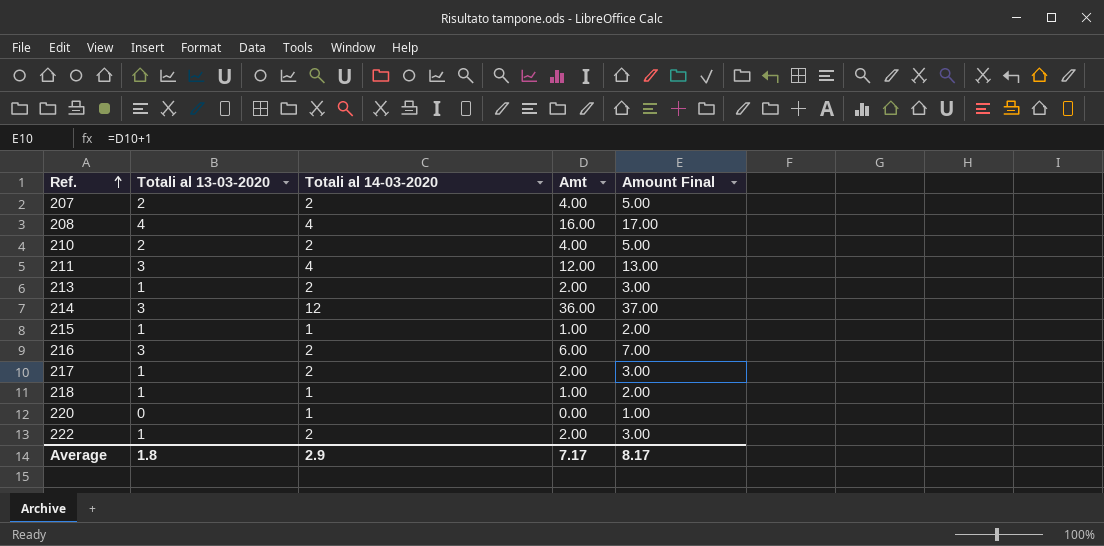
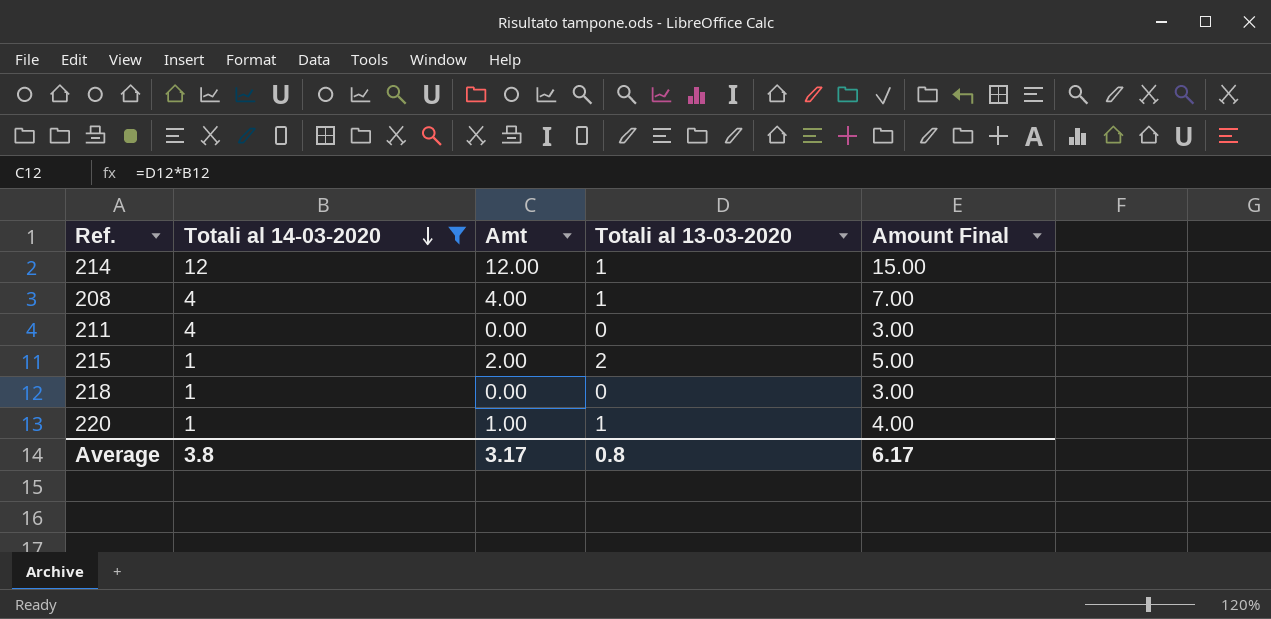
filter: none -> Totali al 14-03-2020 != 2
row order: Ref. ascending -> Totali al 14-03-2020 descending
column Totali al 13-03-2020 | position: 2 -> 4
column Amount Final | formula: [Amt] + 1 -> [Amt] + 3
214 | Amt: 36.00 -> 12.00
214 | Totali al 13-03-2020: 3 -> 1
208 | Amt: 16.00 -> 4.00
208 | Totali al 13-03-2020: 4 -> 1
211 | Amt: 12.00 -> 0.00
211 | Totali al 13-03-2020: 3 -> 0
215 | Amt: 1.00 -> 2.00
215 | Totali al 13-03-2020: 1 -> 2
218 | Amt: 1.00 -> 0.00
218 | Totali al 13-03-2020: 1 -> 0
220 | Amt: 0.00 -> 1.00
220 | Totali al 13-03-2020: 0 -> 1
Average | Totali al 14-03-2020: 2.9 -> 3.8
Average | Amt: 7.17 -> 3.17
Average | Totali al 13-03-2020: 1.8 -> 0.8
Average | Amount Final: 8.17 -> 6.17

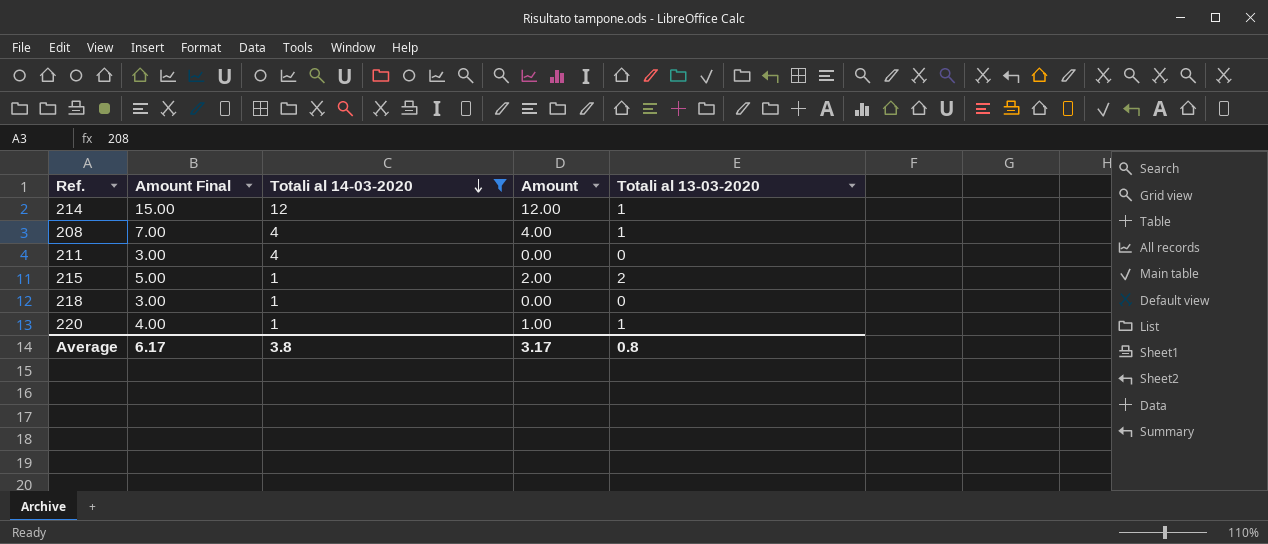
column Amount Final | position: 5 -> 2
column name: Amt -> Amount

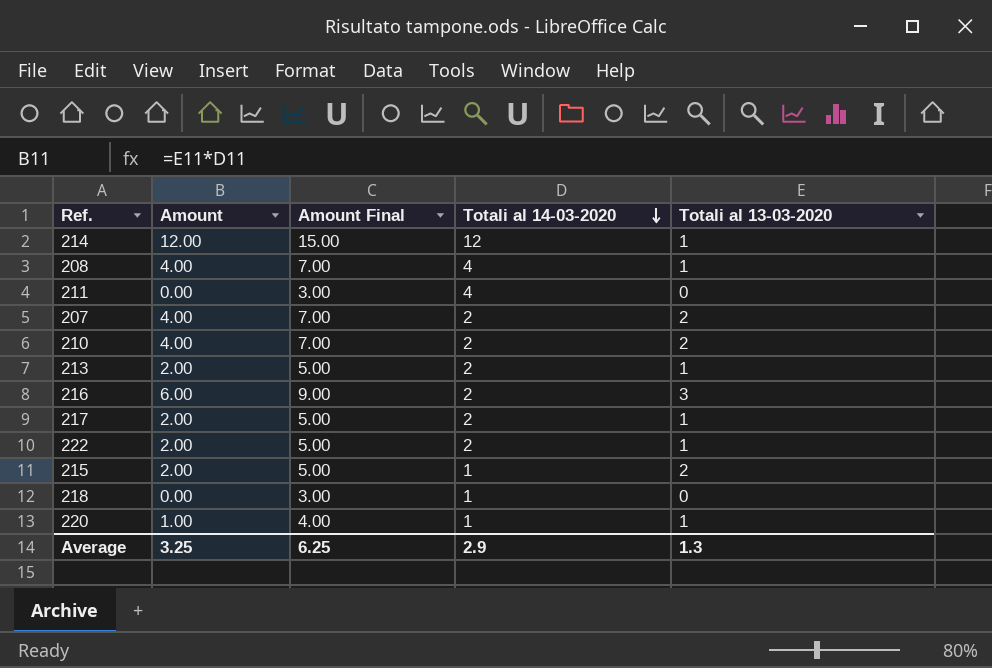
filter: Totali al 14-03-2020 != 2 -> none
column Amount | position: 4 -> 2
Average | Amount: 3.17 -> 3.25
Average | Amount Final: 6.17 -> 6.25
Average | Totali al 14-03-2020: 3.8 -> 2.9
Average | Totali al 13-03-2020: 0.8 -> 1.3

